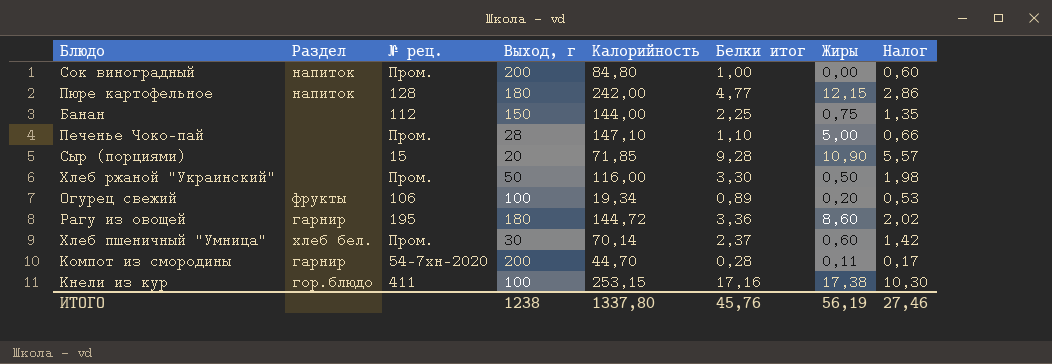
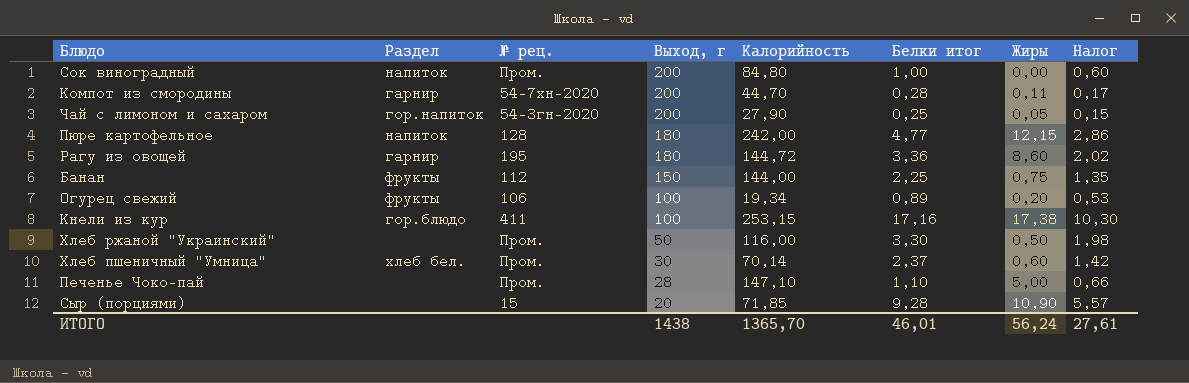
row order: none -> Выход, г descending
row Чай с лимоном и сахаром: none -> гор.напиток | 54-3гн-2020 | 200 | 27,90 | 0,25 | 0,05 | 0,15
Банан | Раздел: none -> фрукты
ИТОГО | Выход, г: 1238 -> 1438
ИТОГО | Калорийность: 1337,80 -> 1365,70
ИТОГО | Белки итог: 45,76 -> 46,01
ИТОГО | Жиры: 56,19 -> 56,24
ИТОГО | Налог: 27,46 -> 27,61

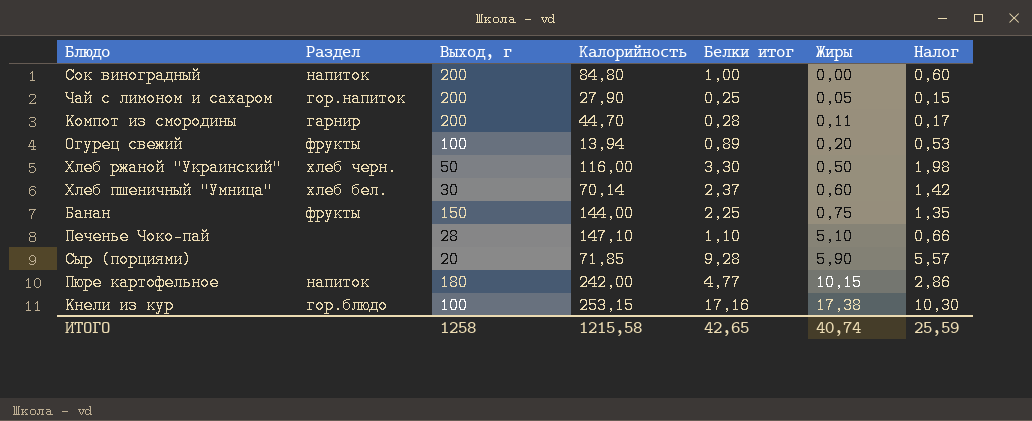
row order: Выход, г descending -> Жиры ascending
column № рец. | position: 3 -> none
row Рагу из овощей: гарнир | 195 | 180 | 144,72 | 3,36 | 8,60 | 2,02 -> none
Огурец свежий | Калорийность: 19,34 -> 13,94
Хлеб ржаной "Украинский" | Раздел: none -> хлеб черн.
Печенье Чоко-пай | Жиры: 5,00 -> 5,10
Сыр (порциями) | Жиры: 10,90 -> 5,90
Пюре картофельное | Жиры: 12,15 -> 10,15
ИТОГО | Выход, г: 1438 -> 1258
ИТОГО | Калорийность: 1365,70 -> 1215,58
ИТОГО | Белки итог: 46,01 -> 42,65
ИТОГО | Жиры: 56,24 -> 40,74
ИТОГО | Налог: 27,61 -> 25,59

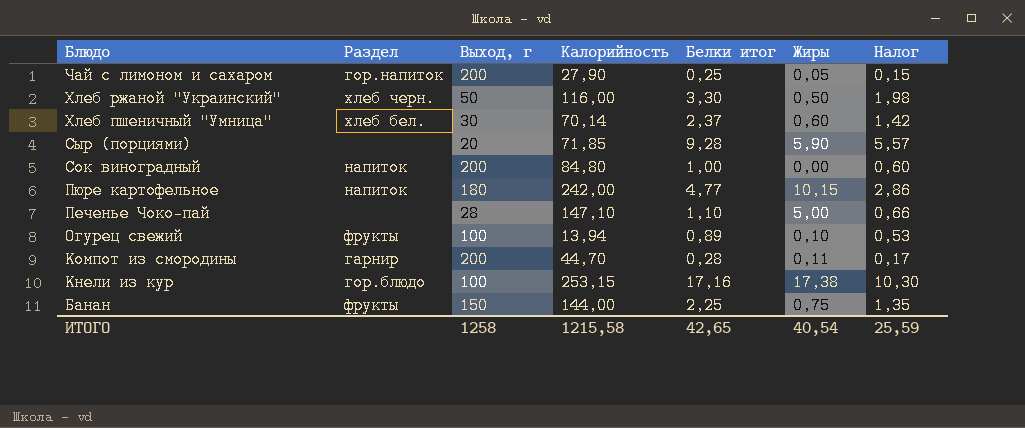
row order: Жиры ascending -> Блюдо descending
Печенье Чоко-пай | Жиры: 5,10 -> 5,00
Огурец свежий | Жиры: 0,20 -> 0,10
ИТОГО | Жиры: 40,74 -> 40,54

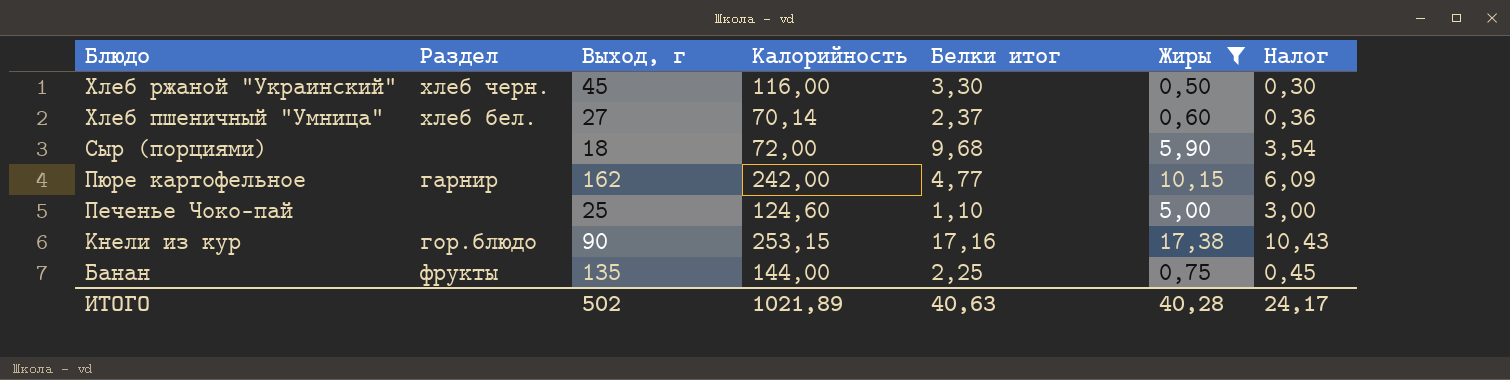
filter: none -> Жиры >= 0,50
column Налог | formula: [Белки итог] * 0,6 -> [Жиры] * 0,6
Хлеб ржаной "Украинский" | Выход, г: 50 -> 45
Хлеб пшеничный "Умница" | Выход, г: 30 -> 27
Сыр (порциями) | Выход, г: 20 -> 18
Сыр (порциями) | Калорийность: 71,85 -> 72,00
Сыр (порциями) | Белки итог: 9,28 -> 9,68
Пюре картофельное | Раздел: напиток -> гарнир
Пюре картофельное | Выход, г: 180 -> 162
Печенье Чоко-пай | Выход, г: 28 -> 25
Печенье Чоко-пай | Калорийность: 147,10 -> 124,60
Кнели из кур | Выход, г: 100 -> 90
Банан | Выход, г: 150 -> 135
ИТОГО | Выход, г: 1258 -> 502
ИТОГО | Калорийность: 1215,58 -> 1021,89
ИТОГО | Белки итог: 42,65 -> 40,63
ИТОГО | Жиры: 40,54 -> 40,28
ИТОГО | Налог: 25,59 -> 24,17

